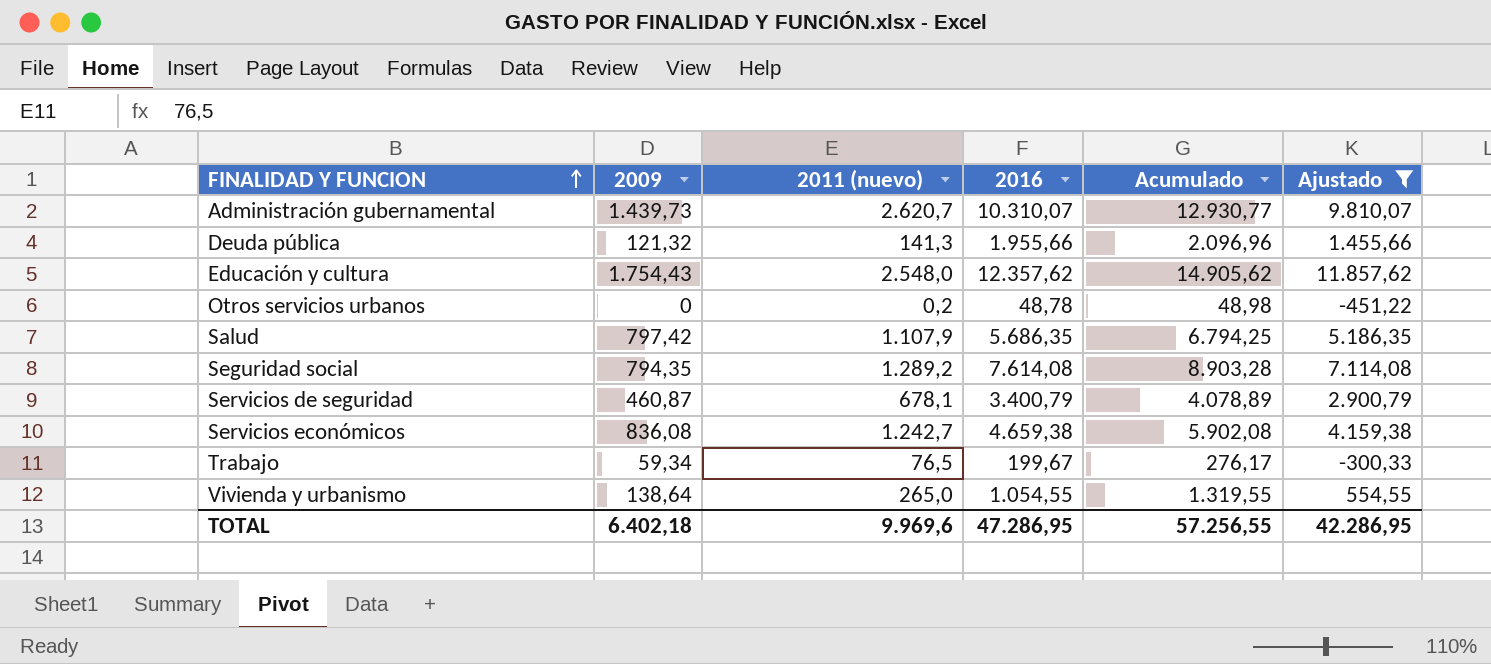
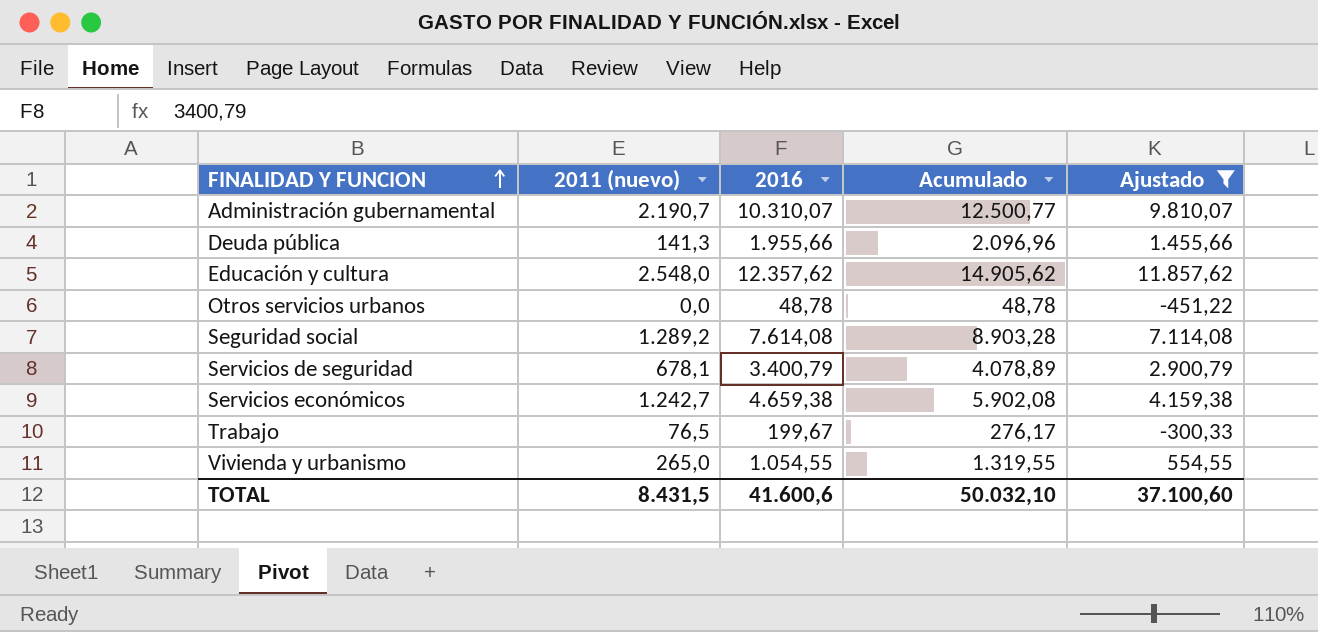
column 2009 | position: 2 -> none
row Salud: 797,42 | 1.107,9 | 5.686,35 | 6.794,25 | 5.186,35 -> none
Administración gubernamental | 2011 (nuevo): 2.620,7 -> 2.190,7
Administración gubernamental | Acumulado: 12.930,77 -> 12.500,77
Otros servicios urbanos | 2011 (nuevo): 0,2 -> 0,0
Otros servicios urbanos | Acumulado: 48,98 -> 48,78
TOTAL | 2011 (nuevo): 9.969,6 -> 8.431,5
TOTAL | 2016: 47.286,95 -> 41.600,6
TOTAL | Acumulado: 57.256,55 -> 50.032,10
TOTAL | Ajustado: 42.286,95 -> 37.100,60

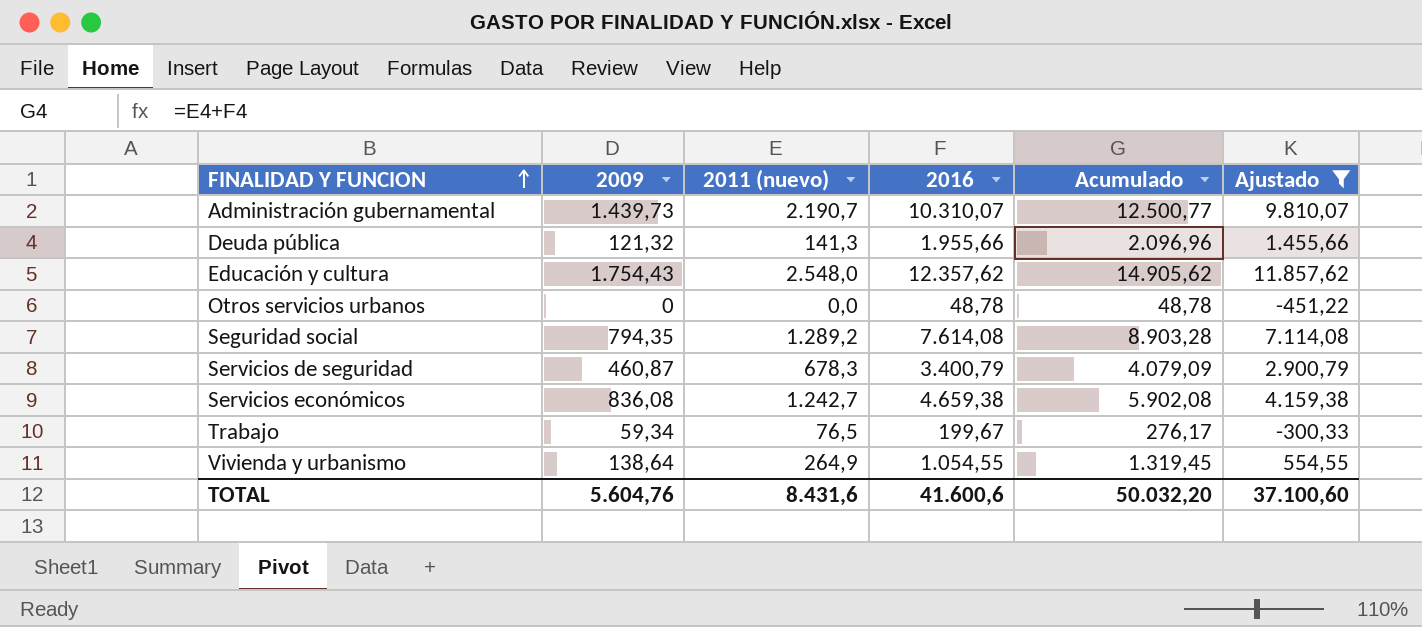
column 2009 | position: none -> 2
Servicios de seguridad | 2011 (nuevo): 678,1 -> 678,3
Servicios de seguridad | Acumulado: 4.078,89 -> 4.079,09
Vivienda y urbanismo | 2011 (nuevo): 265,0 -> 264,9
Vivienda y urbanismo | Acumulado: 1.319,55 -> 1.319,45
TOTAL | 2011 (nuevo): 8.431,5 -> 8.431,6
TOTAL | Acumulado: 50.032,10 -> 50.032,20

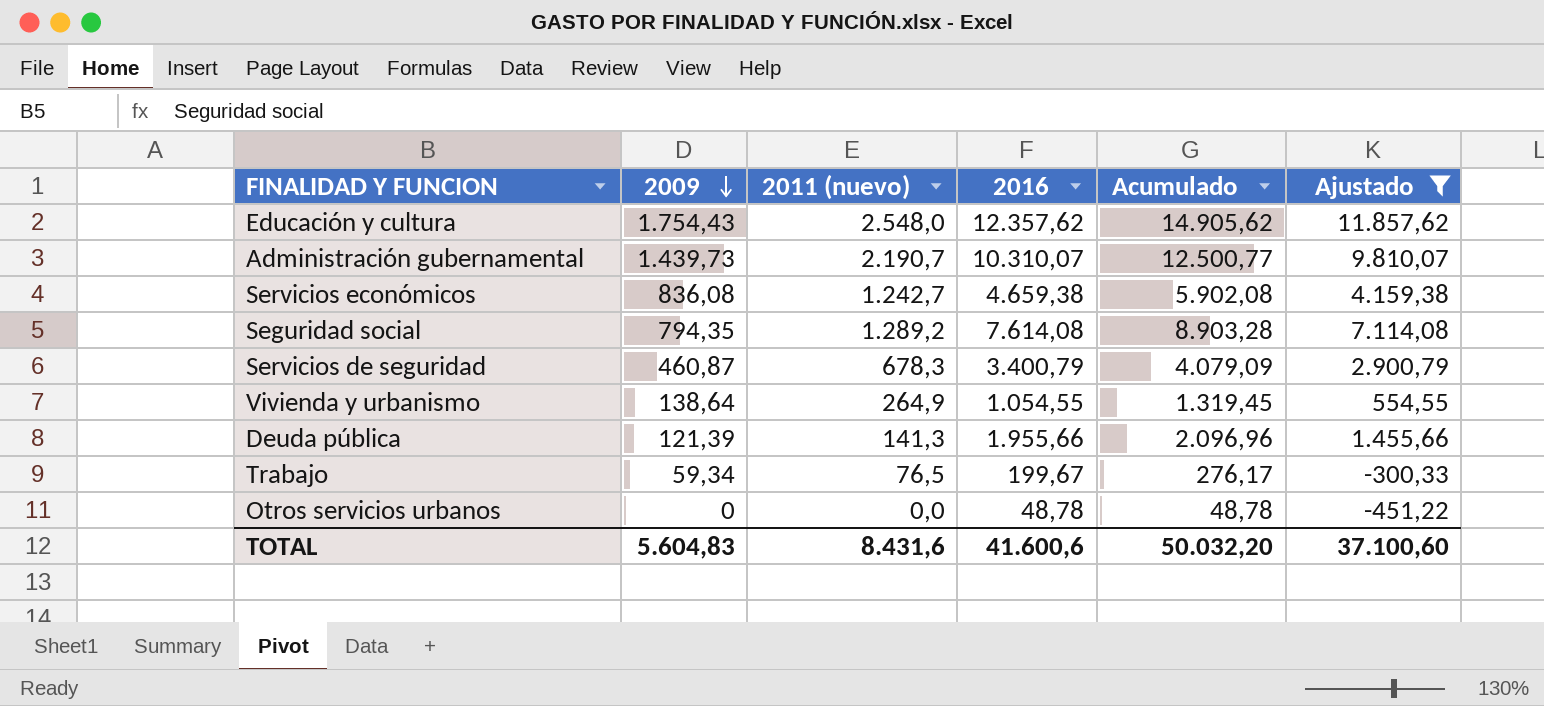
row order: FINALIDAD Y FUNCION ascending -> 2009 descending
Deuda pública | 2009: 121,32 -> 121,39
TOTAL | 2009: 5.604,76 -> 5.604,83

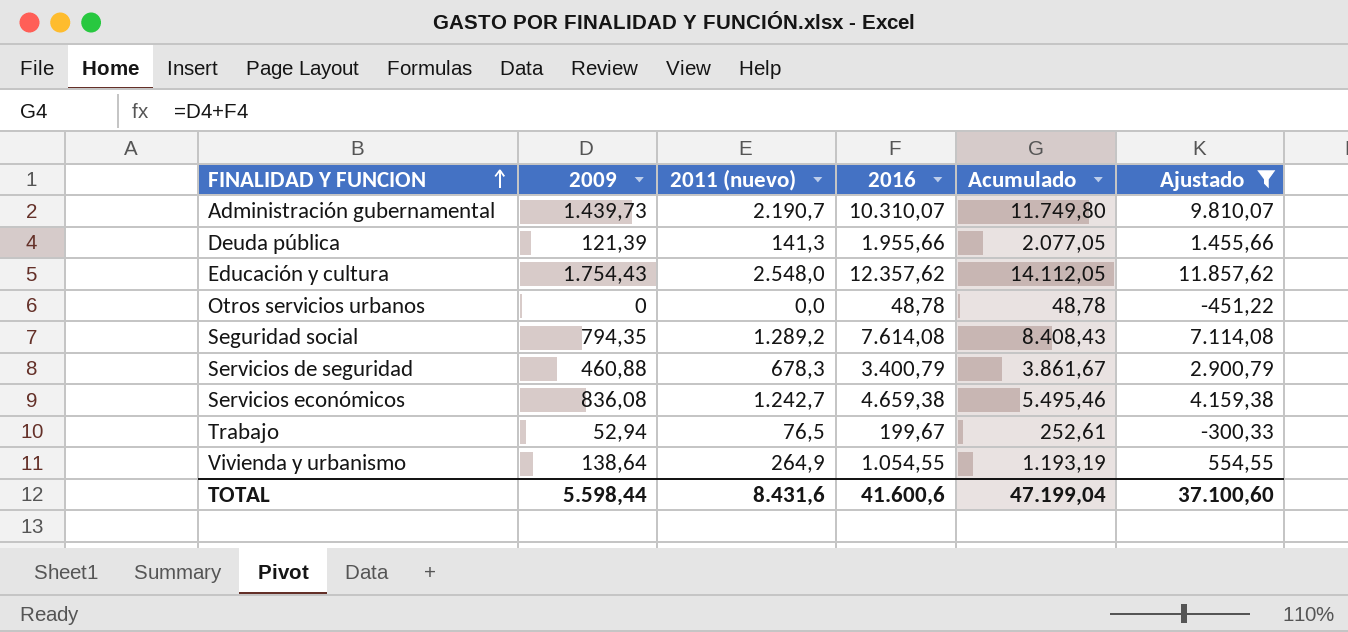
row order: 2009 descending -> FINALIDAD Y FUNCION ascending
column Acumulado | formula: [2011 (nuevo)] + [2016] -> [2009] + [2016]
Servicios de seguridad | 2009: 460,87 -> 460,88
Trabajo | 2009: 59,34 -> 52,94
TOTAL | 2009: 5.604,83 -> 5.598,44
TOTAL | Acumulado: 50.032,20 -> 47.199,04

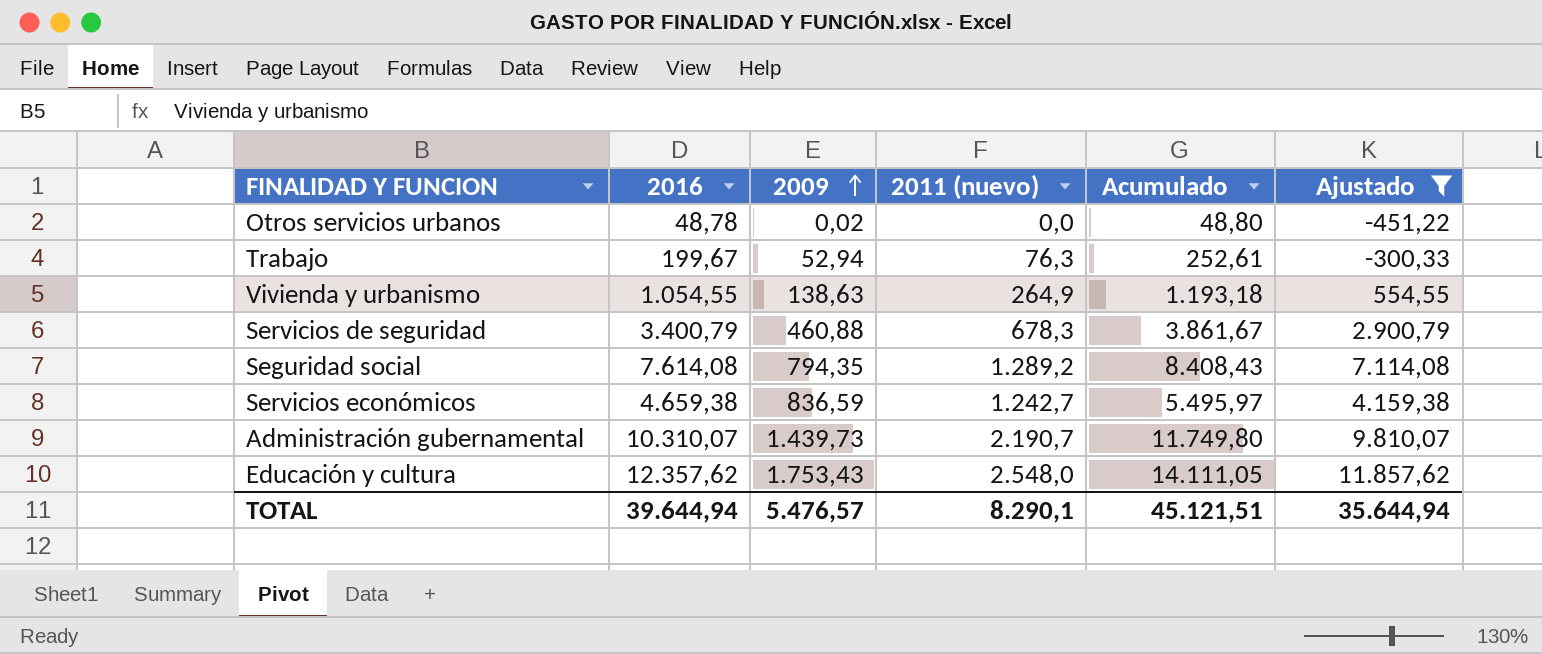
row order: FINALIDAD Y FUNCION ascending -> 2009 ascending
column 2016 | position: 4 -> 2
row Deuda pública: 121,39 | 141,3 | 1.955,66 | 2.077,05 | 1.455,66 -> none
Otros servicios urbanos | 2009: 0 -> 0,02
Otros servicios urbanos | Acumulado: 48,78 -> 48,80
Trabajo | 2011 (nuevo): 76,5 -> 76,3
Vivienda y urbanismo | 2009: 138,64 -> 138,63
Vivienda y urbanismo | Acumulado: 1.193,19 -> 1.193,18
Servicios económicos | 2009: 836,08 -> 836,59
Servicios económicos | Acumulado: 5.495,46 -> 5.495,97
Educación y cultura | 2009: 1.754,43 -> 1.753,43
Educación y cultura | Acumulado: 14.112,05 -> 14.111,05
TOTAL | 2016: 41.600,6 -> 39.644,94
TOTAL | 2009: 5.598,44 -> 5.476,57
TOTAL | 2011 (nuevo): 8.431,6 -> 8.290,1
TOTAL | Acumulado: 47.199,04 -> 45.121,51
TOTAL | Ajustado: 37.100,60 -> 35.644,94

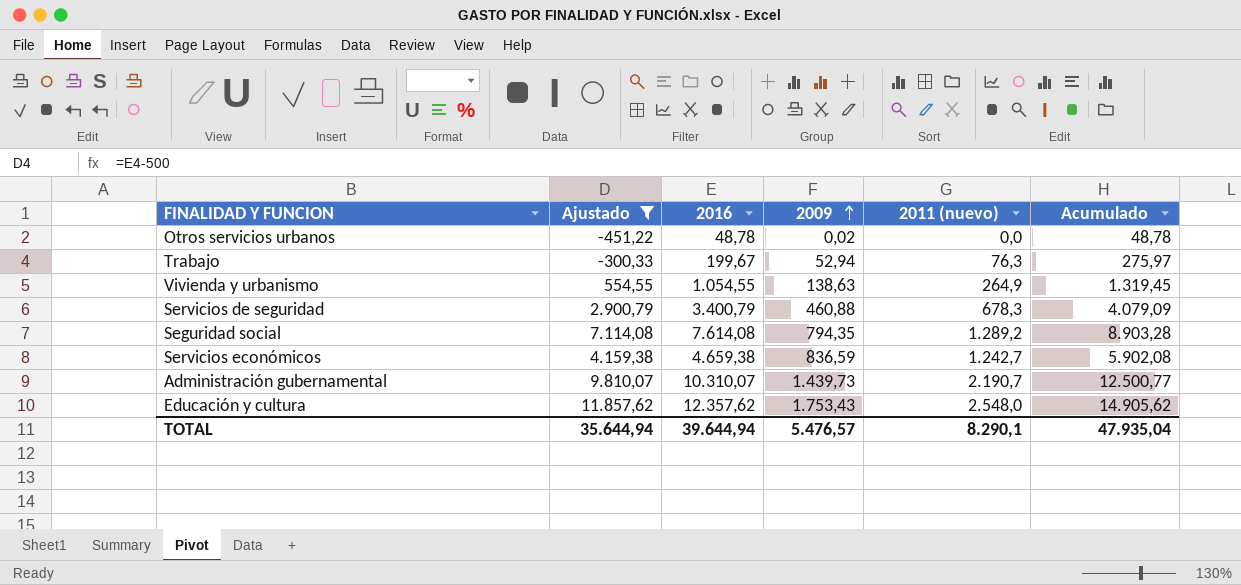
column Ajustado | position: 6 -> 2
column Acumulado | formula: [2016] + [2009] -> [2016] + [2011 (nuevo)]
TOTAL | Acumulado: 45.121,51 -> 47.935,04

